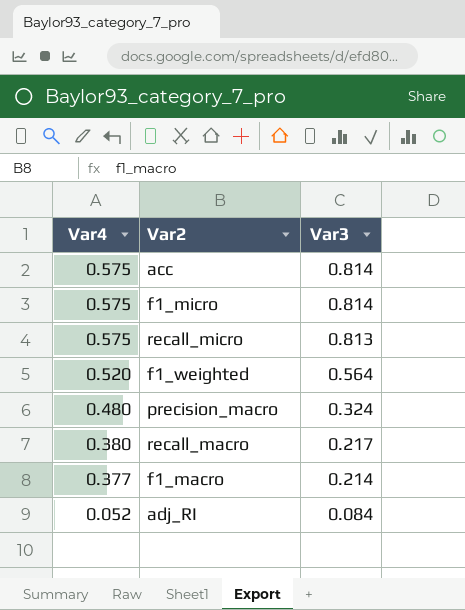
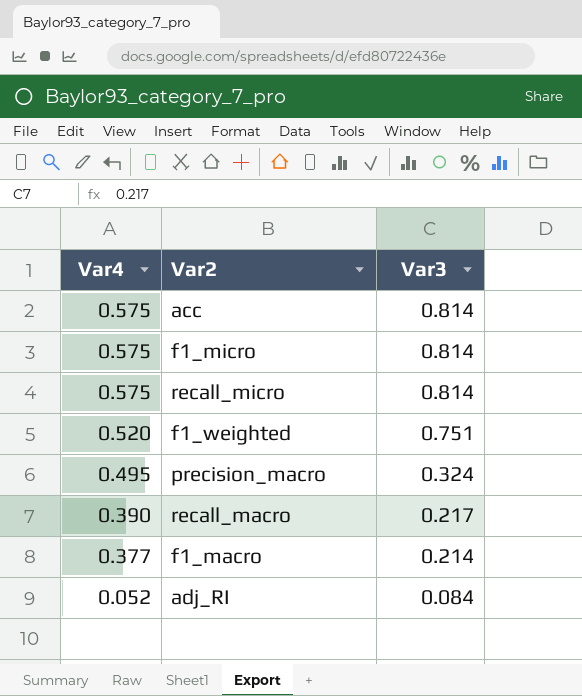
recall_micro | Var3: 0.813 -> 0.814
f1_weighted | Var3: 0.564 -> 0.751
precision_macro | Var4: 0.480 -> 0.495
recall_macro | Var4: 0.380 -> 0.390

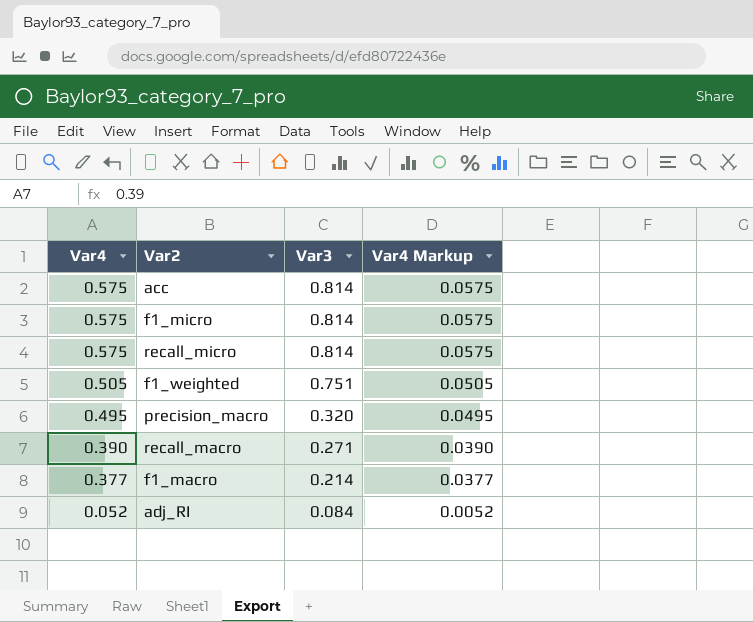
column Var4 Markup | formula: none -> [Var4] * 0.1
f1_weighted | Var4: 0.520 -> 0.505
precision_macro | Var3: 0.324 -> 0.320
recall_macro | Var3: 0.217 -> 0.271

